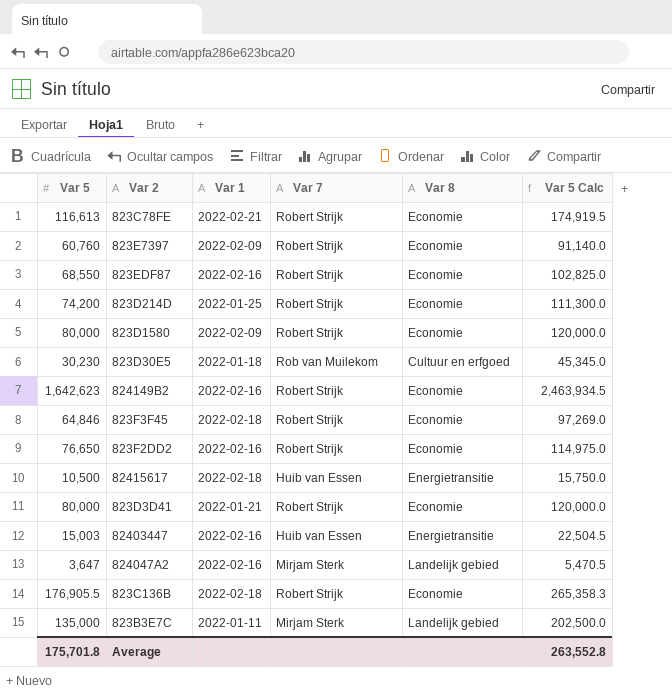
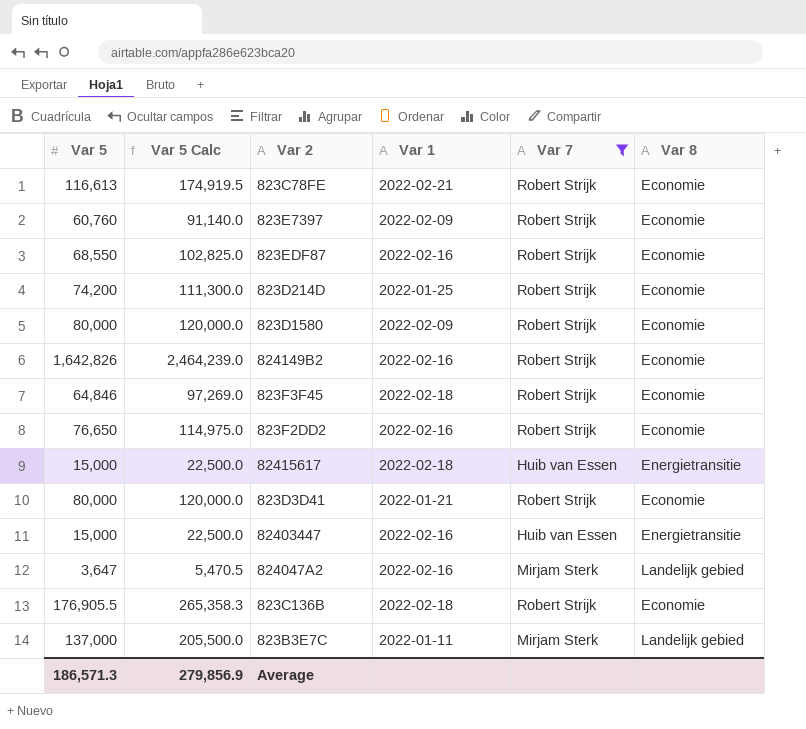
filter: none -> Var 7 != Rob van Muilekom
column Var 5 Calc | position: 6 -> 2
824149B2 | Var 5: 1,642,623 -> 1,642,826
824149B2 | Var 5 Calc: 2,463,934.5 -> 2,464,239.0
82415617 | Var 5: 10,500 -> 15,000
82415617 | Var 5 Calc: 15,750.0 -> 22,500.0
82403447 | Var 5: 15,003 -> 15,000
82403447 | Var 5 Calc: 22,504.5 -> 22,500.0
823B3E7C | Var 5: 135,000 -> 137,000
823B3E7C | Var 5 Calc: 202,500.0 -> 205,500.0
Average | Var 5: 175,701.8 -> 186,571.3
Average | Var 5 Calc: 263,552.8 -> 279,856.9

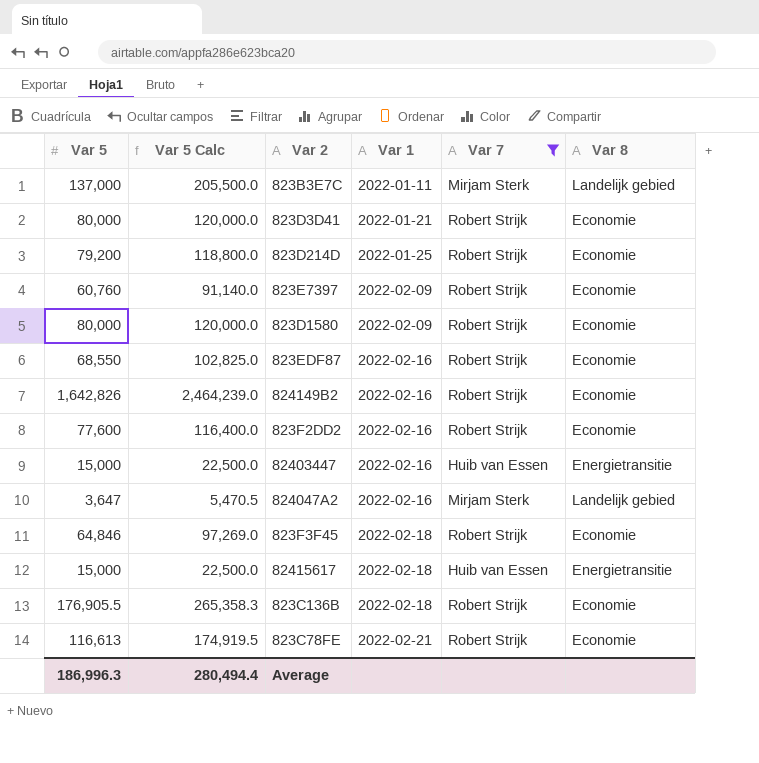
row order: none -> Var 1 ascending
823D214D | Var 5: 74,200 -> 79,200
823D214D | Var 5 Calc: 111,300.0 -> 118,800.0
823F2DD2 | Var 5: 76,650 -> 77,600
823F2DD2 | Var 5 Calc: 114,975.0 -> 116,400.0
Average | Var 5: 186,571.3 -> 186,996.3
Average | Var 5 Calc: 279,856.9 -> 280,494.4

